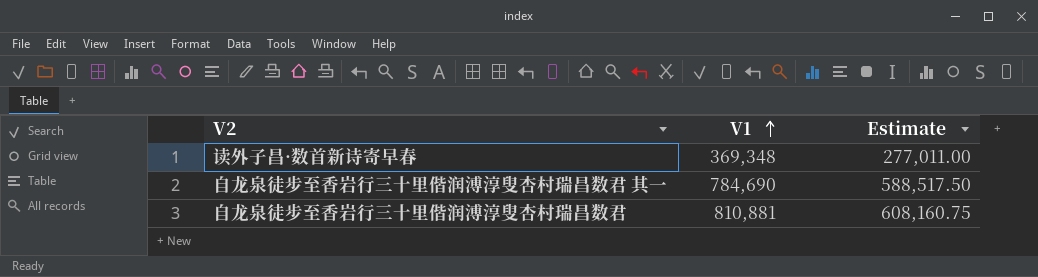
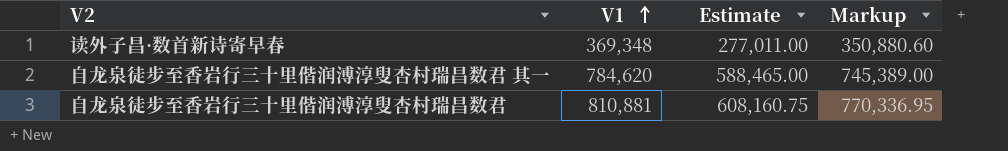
column Markup | formula: none -> [V1] * 0.95
自龙泉徒步至香岩行三十里偕润溥淳叟杏村瑞昌数君 其一 | V1: 784,690 -> 784,620
自龙泉徒步至香岩行三十里偕润溥淳叟杏村瑞昌数君 其一 | Estimate: 588,517.50 -> 588,465.00

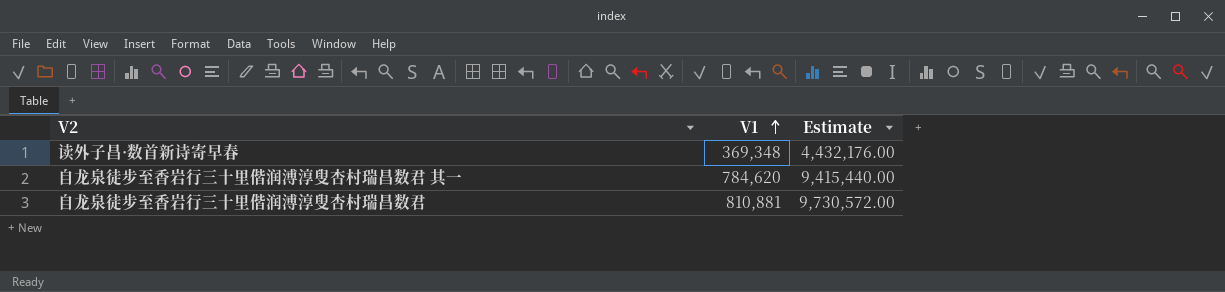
column Markup | formula: [V1] * 0.95 -> none
column Estimate | formula: [V1] * 0.75 -> [V1] * 12

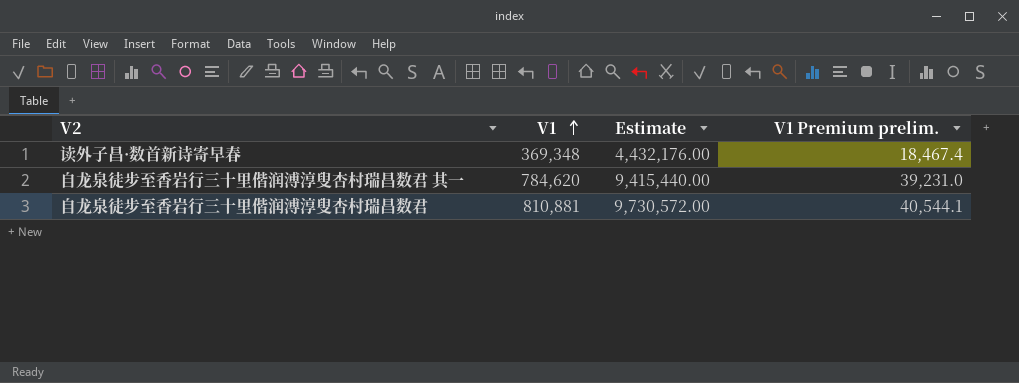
column V1 Premium prelim. | formula: none -> [V1] * 0.05

